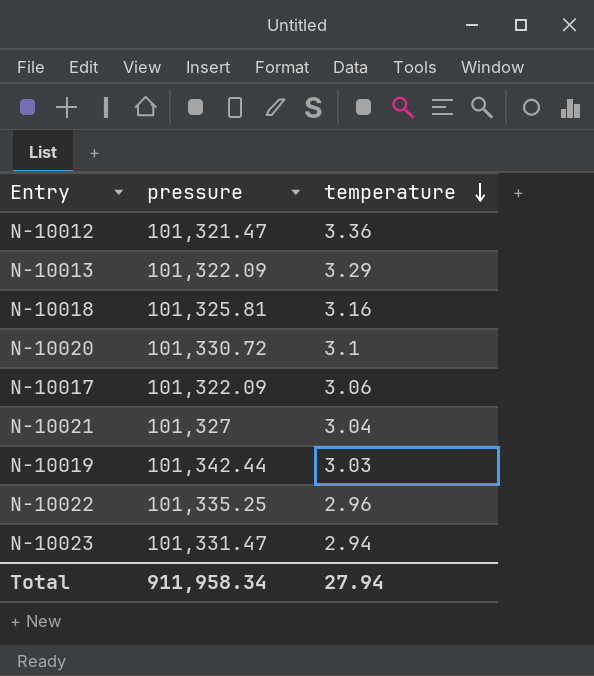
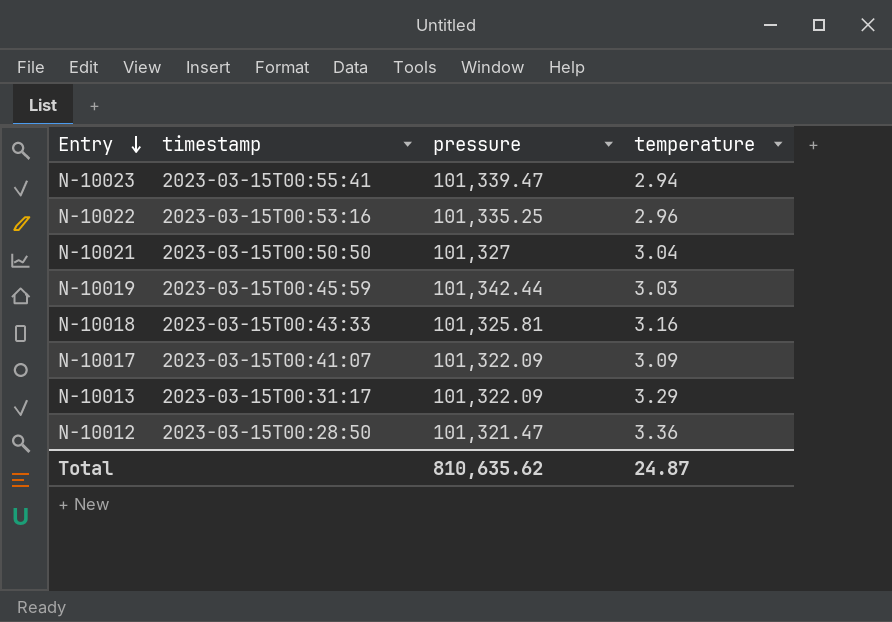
row order: temperature descending -> Entry descending
column timestamp | position: none -> 2
row N-10020: 101,330.72 | 3.1 -> none
N-10023 | pressure: 101,331.47 -> 101,339.47
N-10017 | temperature: 3.06 -> 3.09
Total | pressure: 911,958.34 -> 810,635.62
Total | temperature: 27.94 -> 24.87

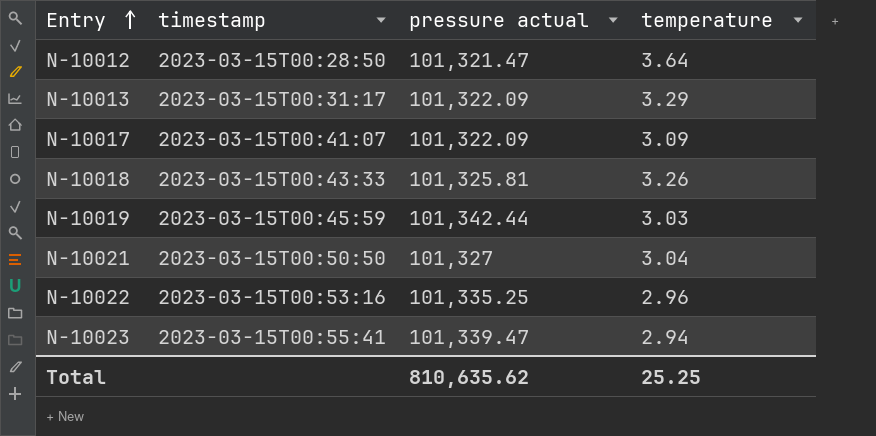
row order: Entry descending -> Entry ascending
column name: pressure -> pressure actual
N-10012 | temperature: 3.36 -> 3.64
N-10018 | temperature: 3.16 -> 3.26
Total | temperature: 24.87 -> 25.25

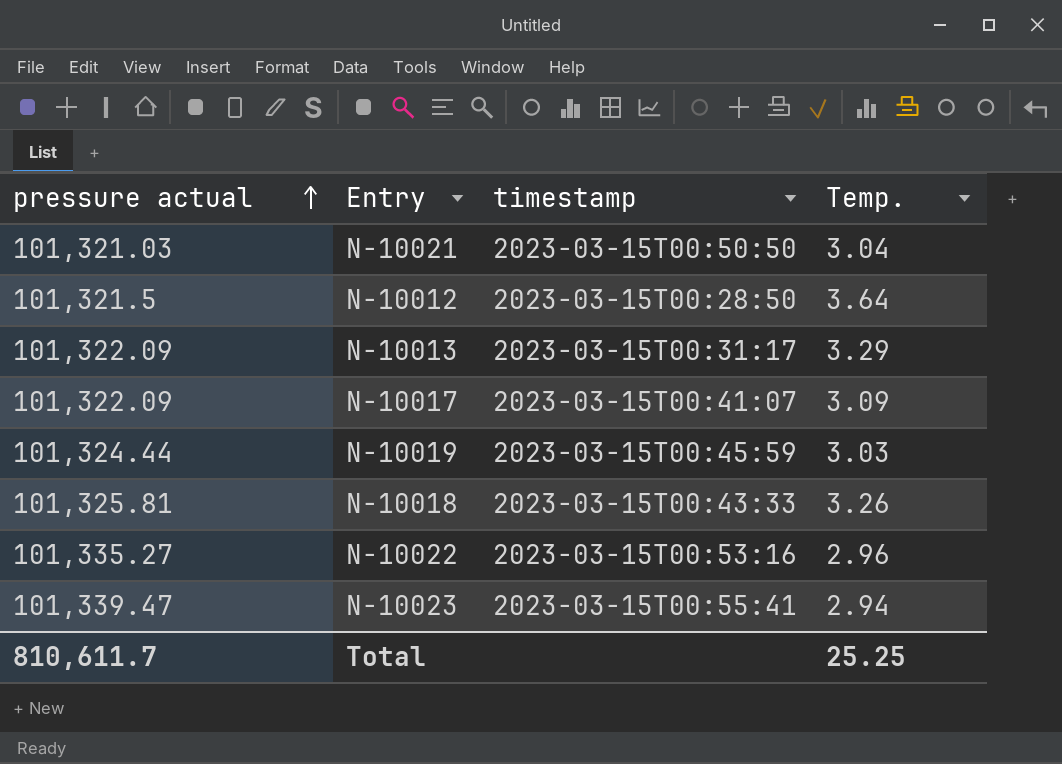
row order: Entry ascending -> pressure actual ascending
column pressure actual | position: 3 -> 1
column name: temperature -> Temp.
N-10021 | pressure actual: 101,327 -> 101,321.03
N-10012 | pressure actual: 101,321.47 -> 101,321.5
N-10019 | pressure actual: 101,342.44 -> 101,324.44
N-10022 | pressure actual: 101,335.25 -> 101,335.27
Total | pressure actual: 810,635.62 -> 810,611.7

